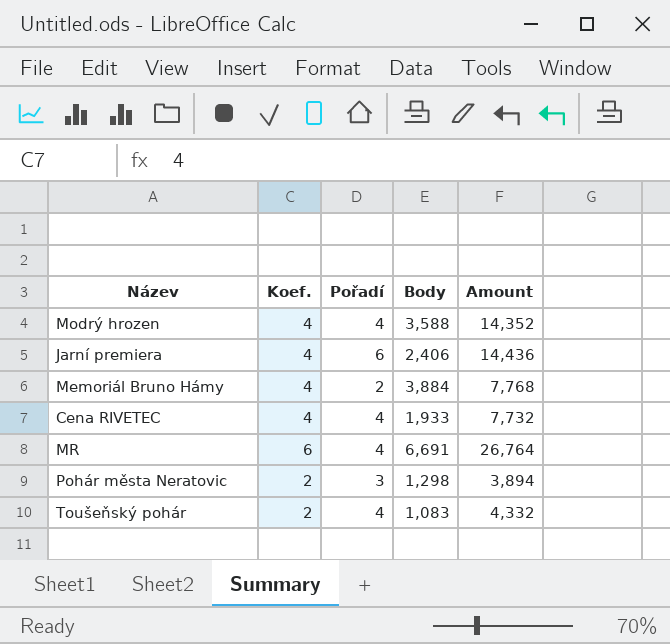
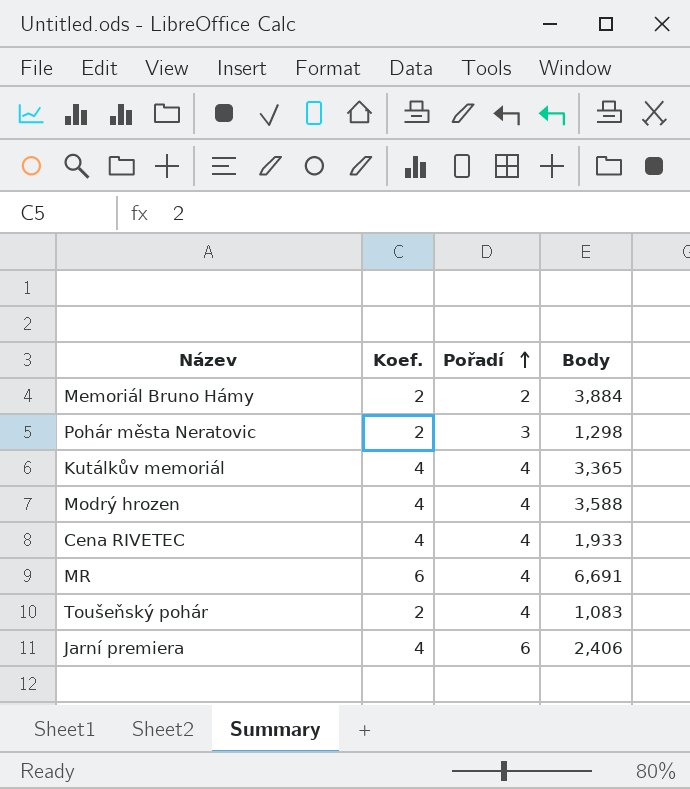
row order: none -> Pořadí ascending
column Amount | formula: [Pořadí] * [Body] -> none
Memoriál Bruno Hámy | Koef.: 4 -> 2
row Kutálkův memoriál: none -> 4 | 4 | 3,365

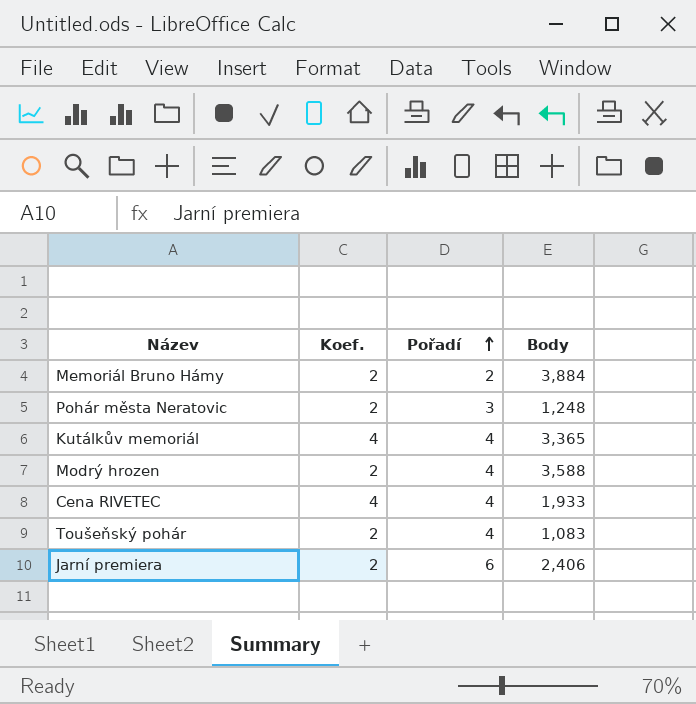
row MR: 6 | 4 | 6,691 -> none
Pohár města Neratovic | Body: 1,298 -> 1,248
Modrý hrozen | Koef.: 4 -> 2
Jarní premiera | Koef.: 4 -> 2

